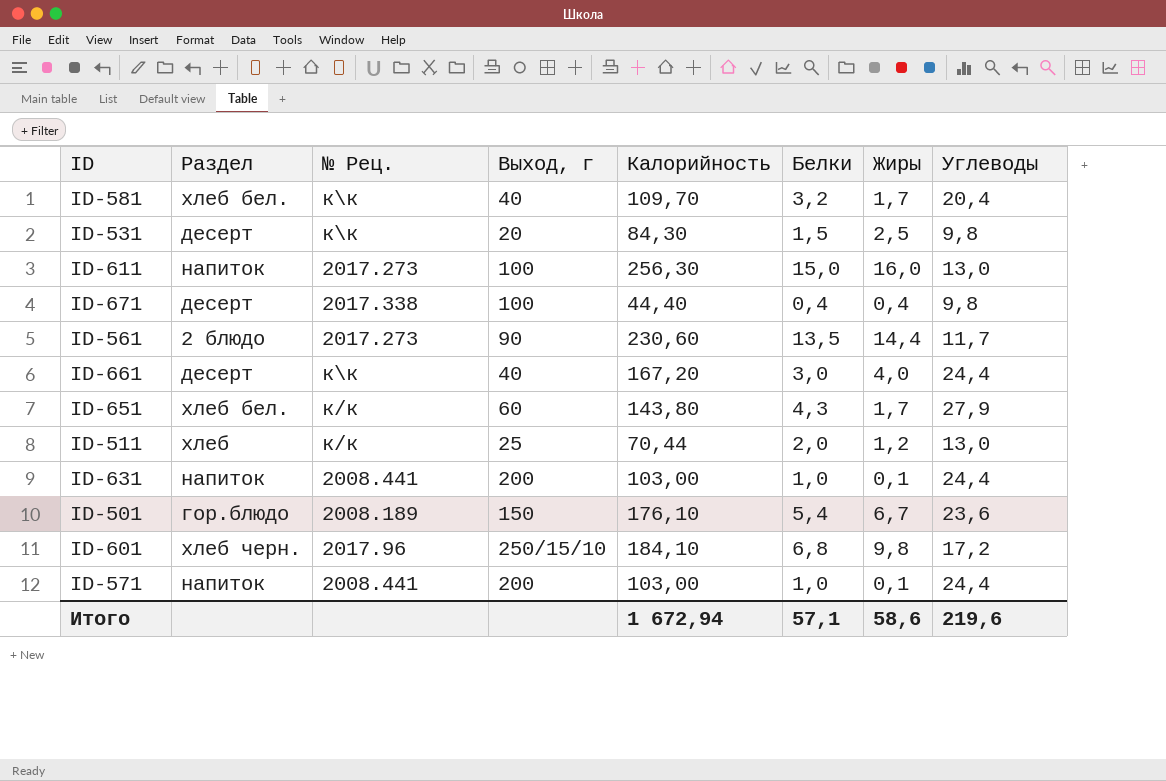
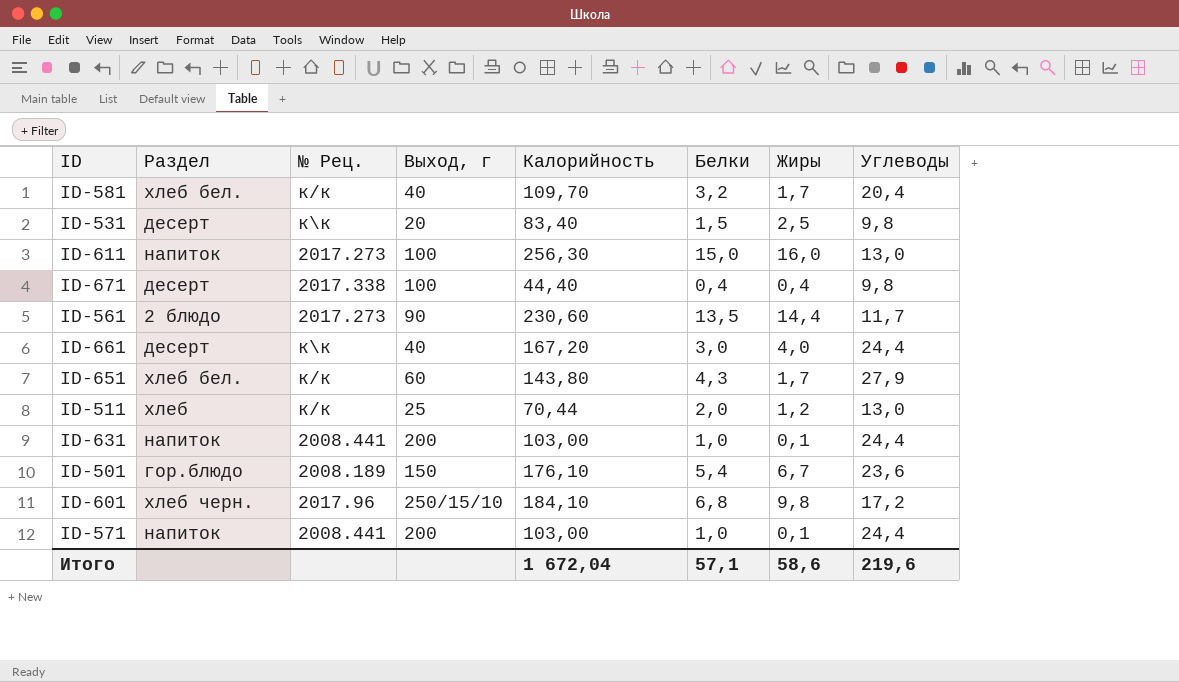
ID-581 | № Рец.: к\к -> к/к
ID-531 | Калорийность: 84,30 -> 83,40
Итого | Калорийность: 1 672,94 -> 1 672,04

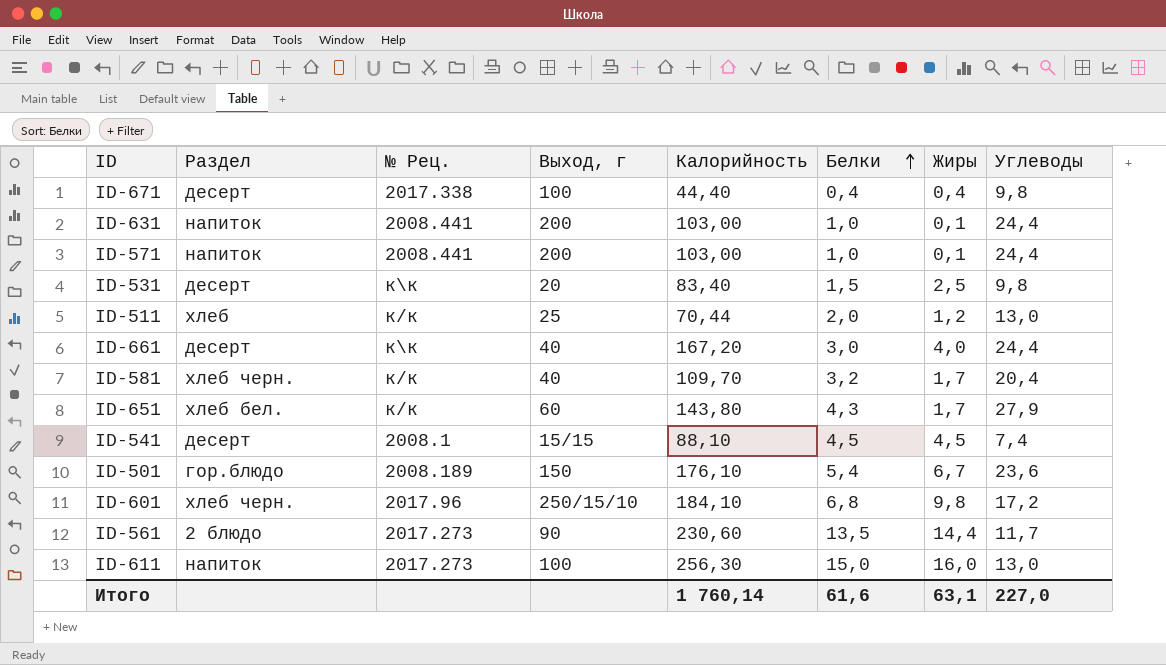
row order: none -> Белки ascending
ID-581 | Раздел: хлеб бел. -> хлеб черн.
row ID-541: none -> десерт | 2008.1 | 15/15 | 88,10 | 4,5 | 4,5 | 7,4
Итого | Калорийность: 1 672,04 -> 1 760,14
Итого | Белки: 57,1 -> 61,6
Итого | Жиры: 58,6 -> 63,1
Итого | Углеводы: 219,6 -> 227,0

